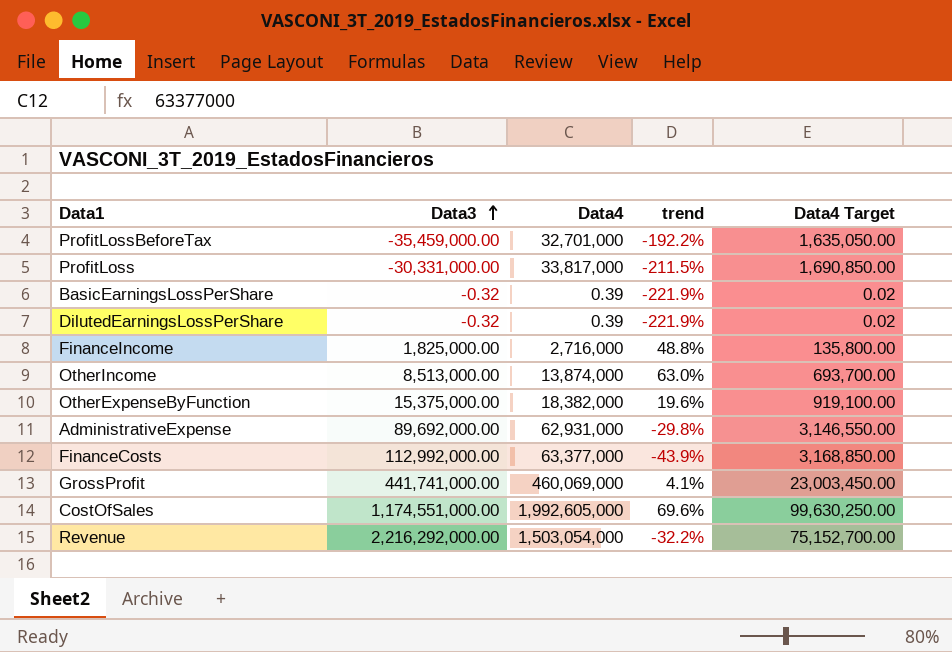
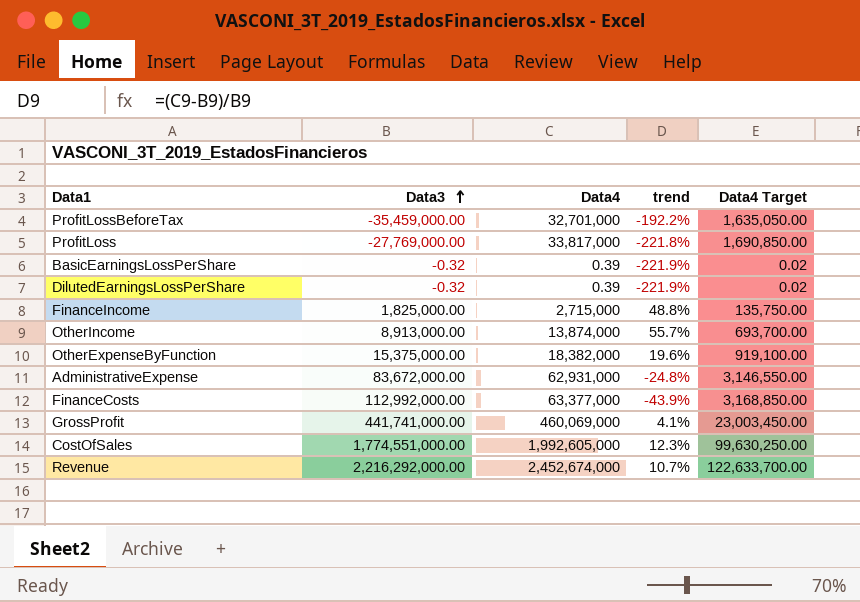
ProfitLoss | Data3: -30,331,000.00 -> -27,769,000.00
ProfitLoss | trend: -211.5% -> -221.8%
FinanceIncome | Data4: 2,716,000 -> 2,715,000
FinanceIncome | Data4 Target: 135,800.00 -> 135,750.00
OtherIncome | Data3: 8,513,000.00 -> 8,913,000.00
OtherIncome | trend: 63.0% -> 55.7%
AdministrativeExpense | Data3: 89,692,000.00 -> 83,672,000.00
AdministrativeExpense | trend: -29.8% -> -24.8%
CostOfSales | Data3: 1,174,551,000.00 -> 1,774,551,000.00
CostOfSales | trend: 69.6% -> 12.3%
Revenue | Data4: 1,503,054,000 -> 2,452,674,000
Revenue | trend: -32.2% -> 10.7%
Revenue | Data4 Target: 75,152,700.00 -> 122,633,700.00

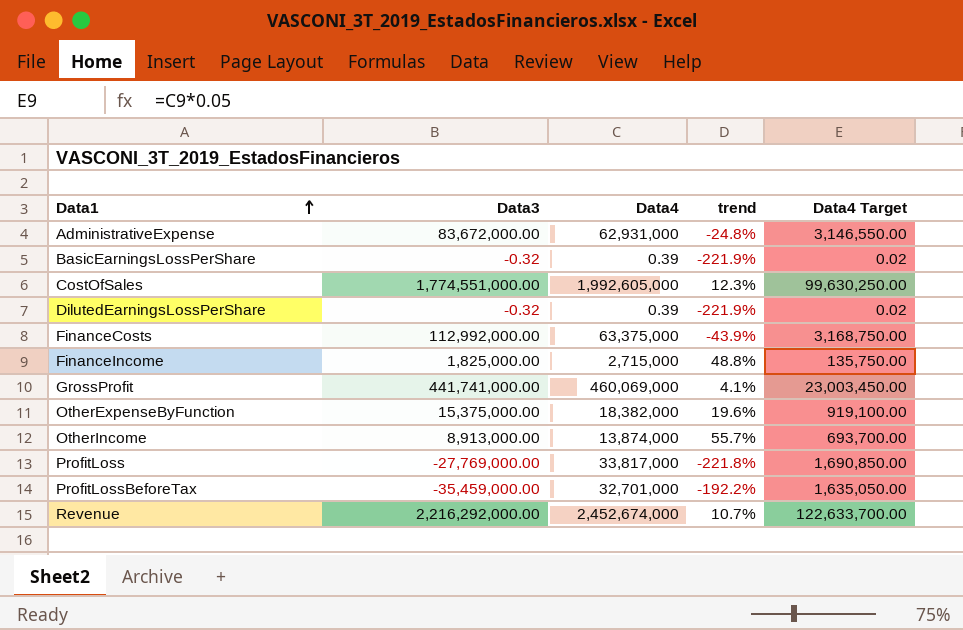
row order: Data3 ascending -> Data1 ascending
FinanceCosts | Data4: 63,377,000 -> 63,375,000
FinanceCosts | Data4 Target: 3,168,850.00 -> 3,168,750.00

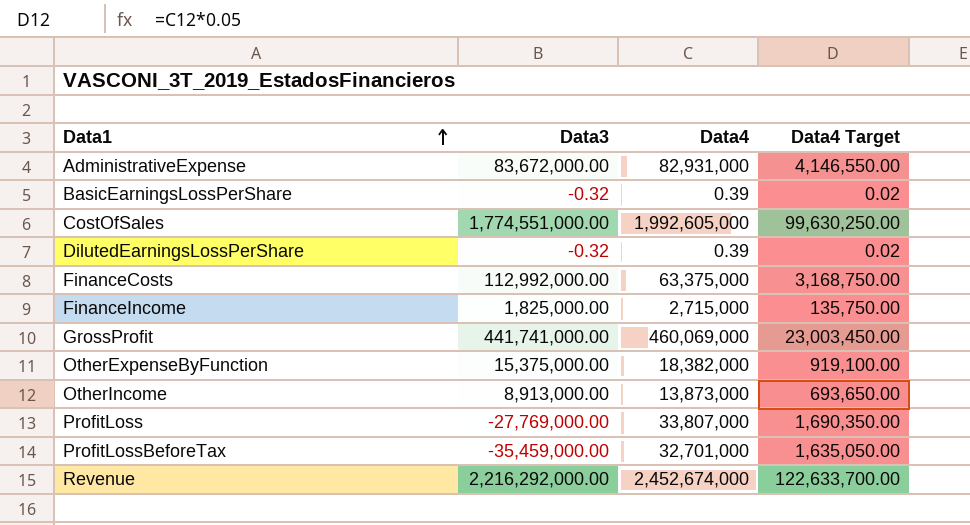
column trend | formula: ([Data4] - [Data3]) / [Data3] -> none
AdministrativeExpense | Data4: 62,931,000 -> 82,931,000
AdministrativeExpense | Data4 Target: 3,146,550.00 -> 4,146,550.00
OtherIncome | Data4: 13,874,000 -> 13,873,000
OtherIncome | Data4 Target: 693,700.00 -> 693,650.00
ProfitLoss | Data4: 33,817,000 -> 33,807,000
ProfitLoss | Data4 Target: 1,690,850.00 -> 1,690,350.00

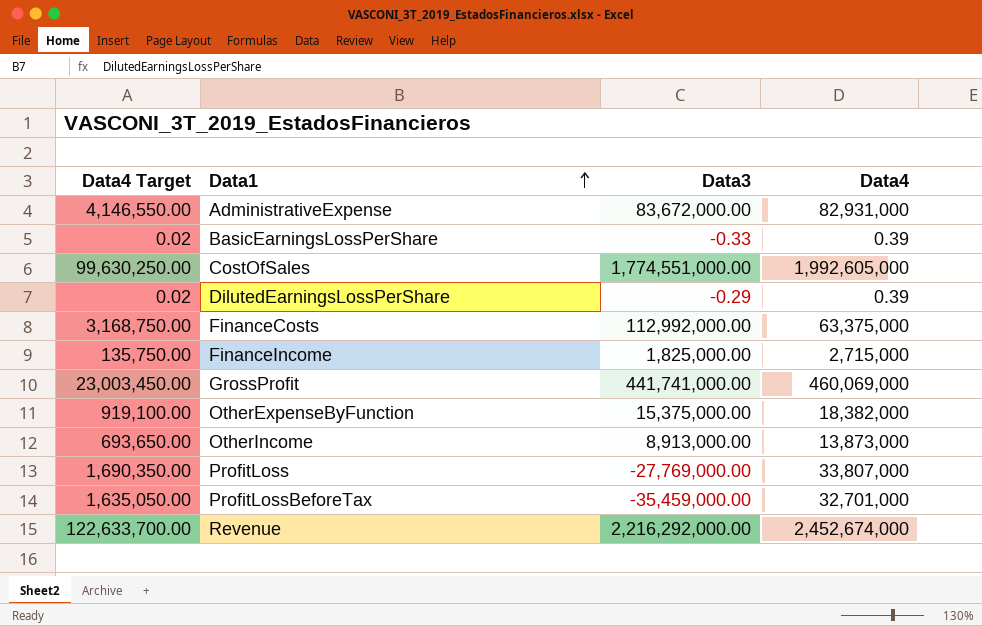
column Data4 Target | position: 4 -> 1
BasicEarningsLossPerShare | Data3: -0.32 -> -0.33
DilutedEarningsLossPerShare | Data3: -0.32 -> -0.29

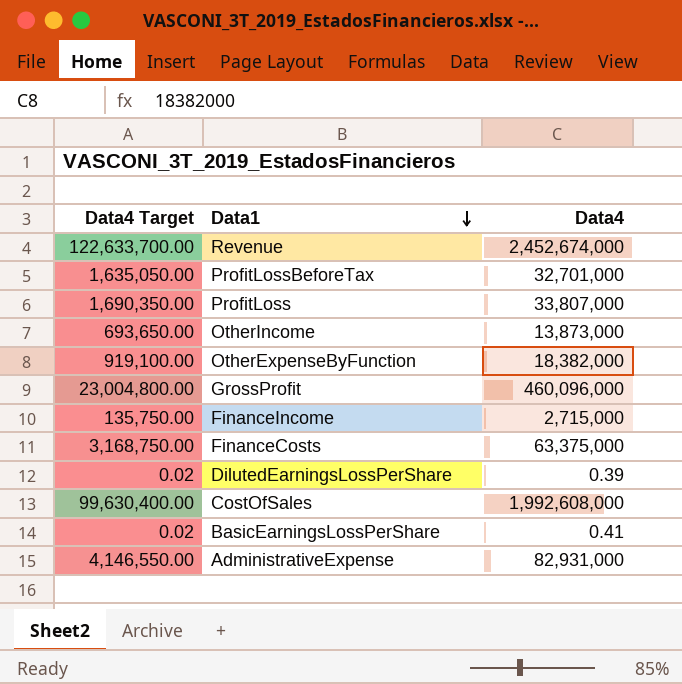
row order: Data1 ascending -> Data1 descending
column Data3 | position: 3 -> none
GrossProfit | Data4 Target: 23,003,450.00 -> 23,004,800.00
GrossProfit | Data4: 460,069,000 -> 460,096,000
CostOfSales | Data4 Target: 99,630,250.00 -> 99,630,400.00
CostOfSales | Data4: 1,992,605,000 -> 1,992,608,000
BasicEarningsLossPerShare | Data4: 0.39 -> 0.41

